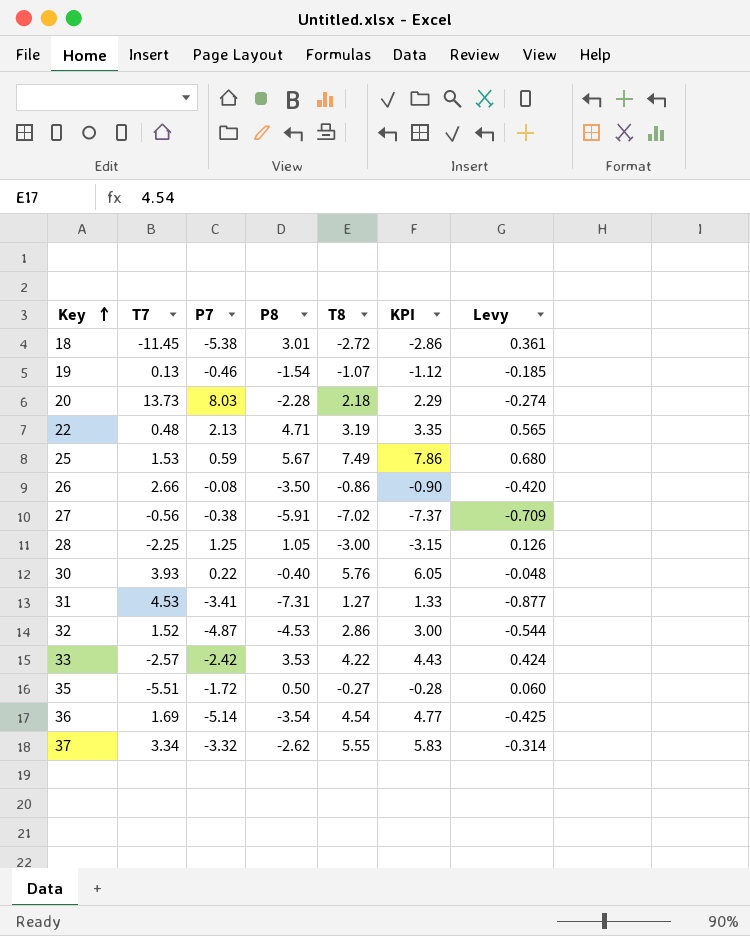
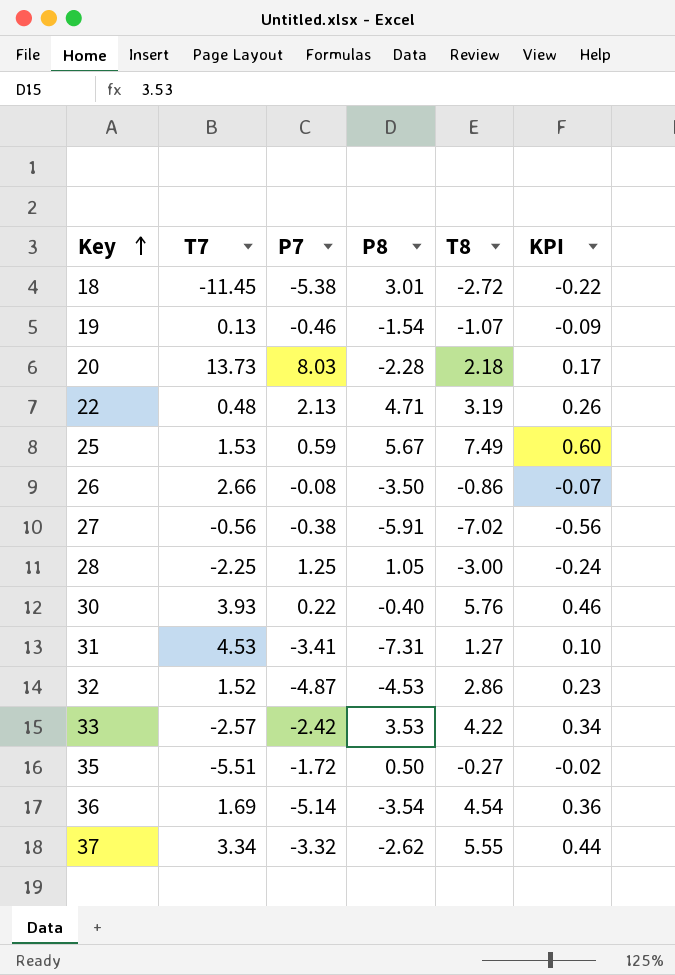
column Levy | formula: [P8] * 0.12 -> none
column KPI | formula: [T8] * 1.05 -> [T8] * 0.08

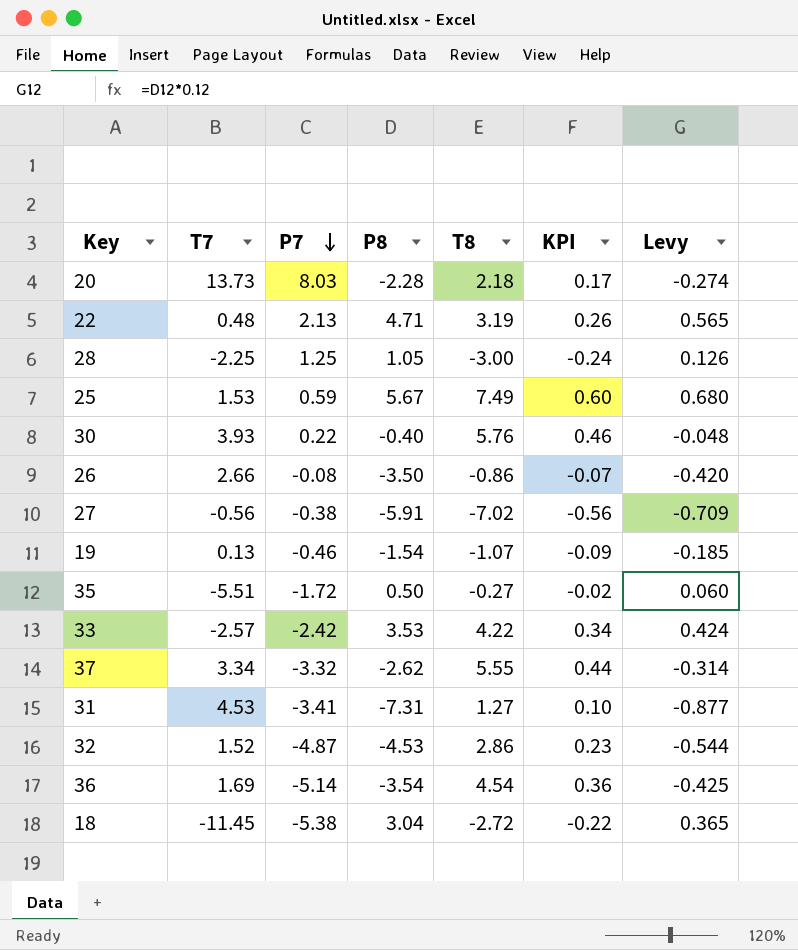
row order: Key ascending -> P7 descending
column Levy | formula: none -> [P8] * 0.12
18 | P8: 3.01 -> 3.04

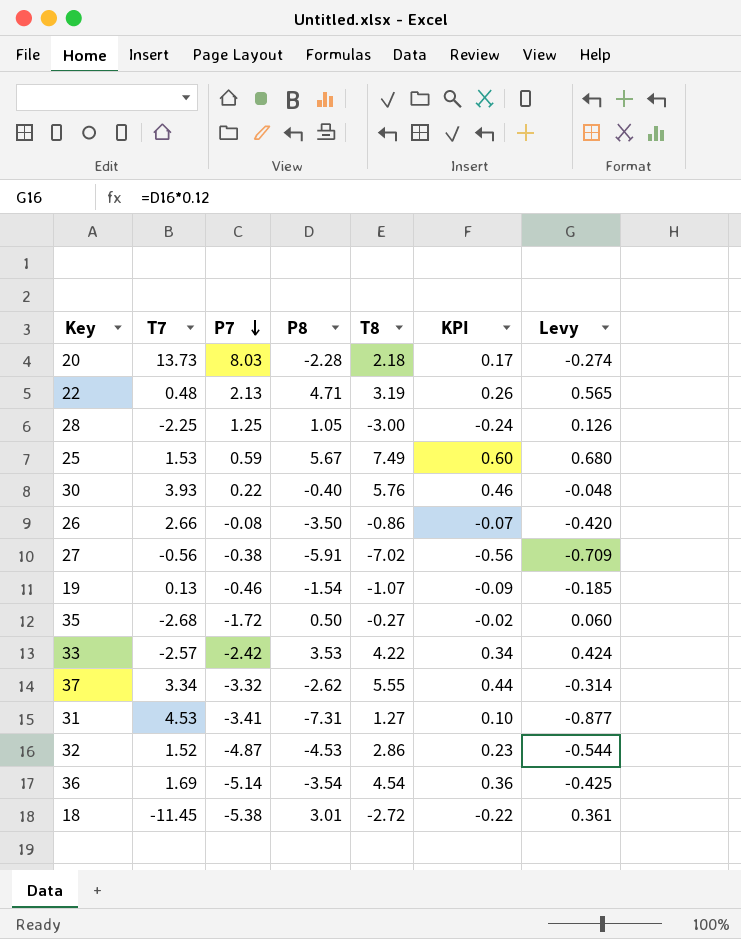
35 | T7: -5.51 -> -2.68
18 | P8: 3.04 -> 3.01
18 | Levy: 0.365 -> 0.361

